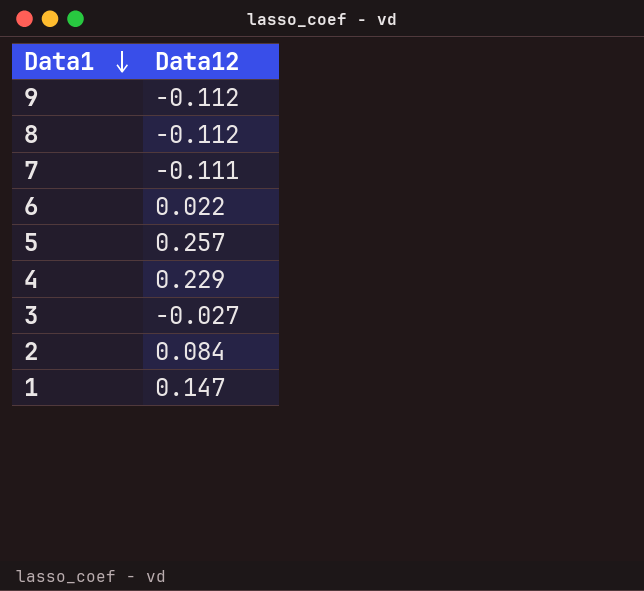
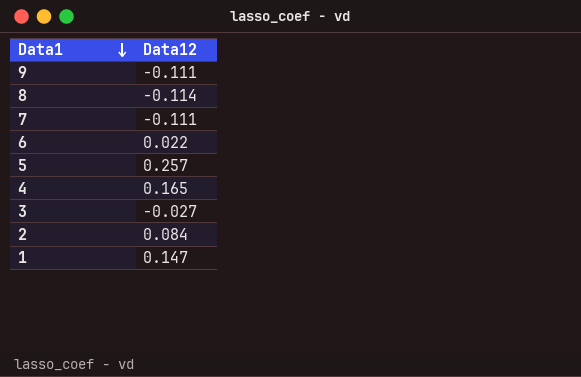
9 | Data12: -0.112 -> -0.111
8 | Data12: -0.112 -> -0.114
4 | Data12: 0.229 -> 0.165

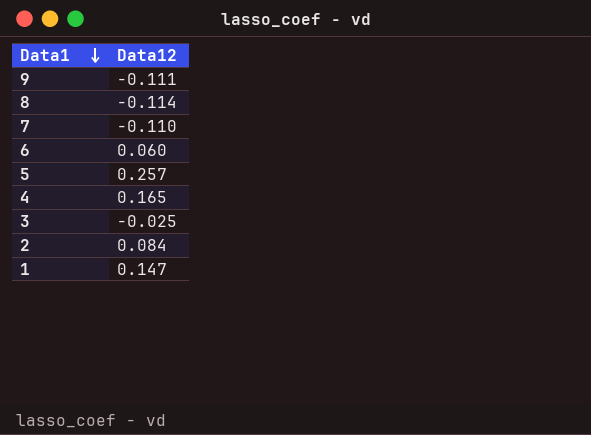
7 | Data12: -0.111 -> -0.110
6 | Data12: 0.022 -> 0.060
3 | Data12: -0.027 -> -0.025

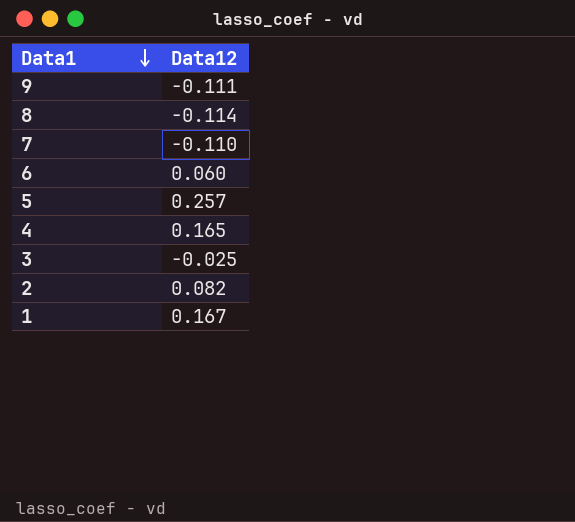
2 | Data12: 0.084 -> 0.082
1 | Data12: 0.147 -> 0.167

